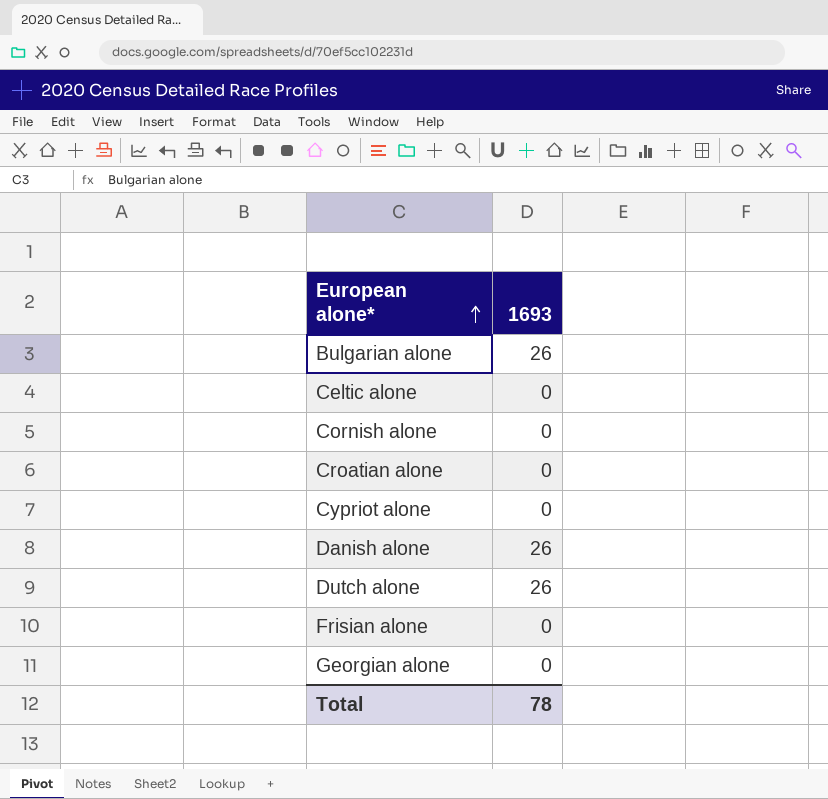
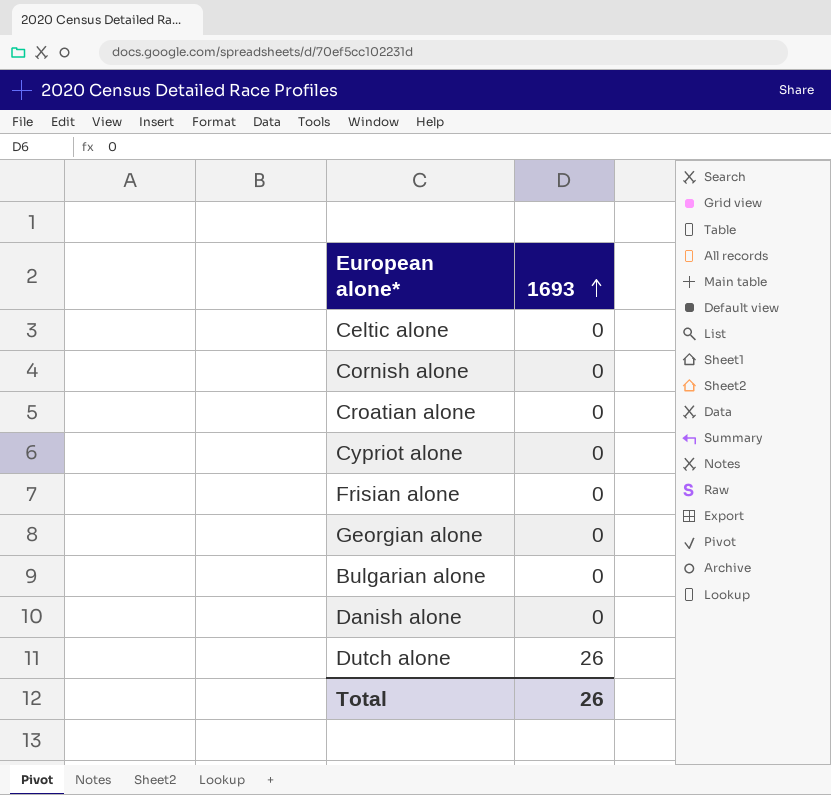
row order: European alone* ascending -> 1693 ascending
Bulgarian alone | 1693: 26 -> 0
Danish alone | 1693: 26 -> 0
Total | 1693: 78 -> 26

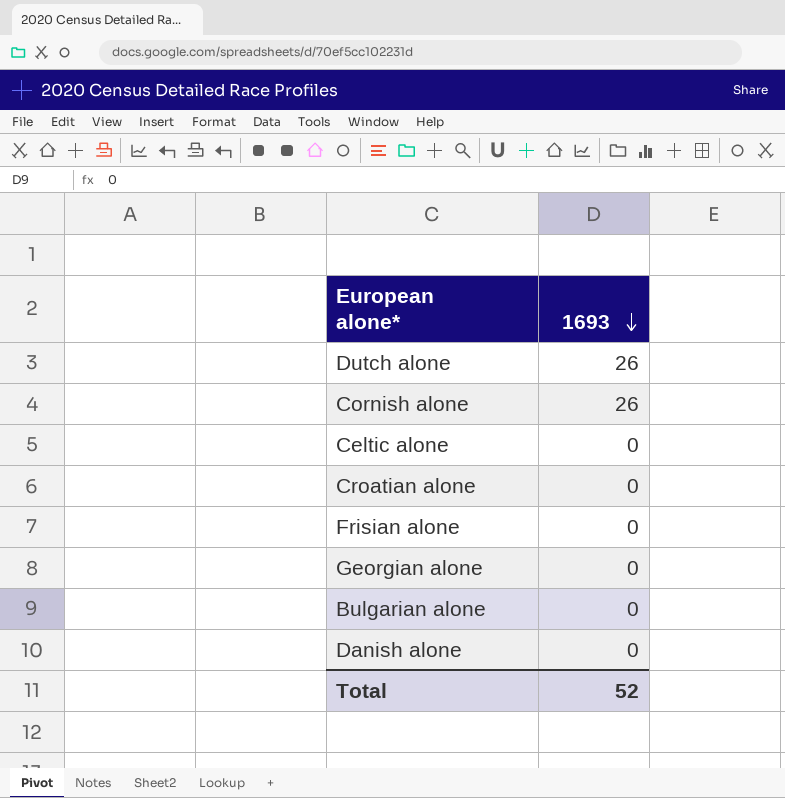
row order: 1693 ascending -> 1693 descending
row Cypriot alone: 0 -> none
Cornish alone | 1693: 0 -> 26
Total | 1693: 26 -> 52

